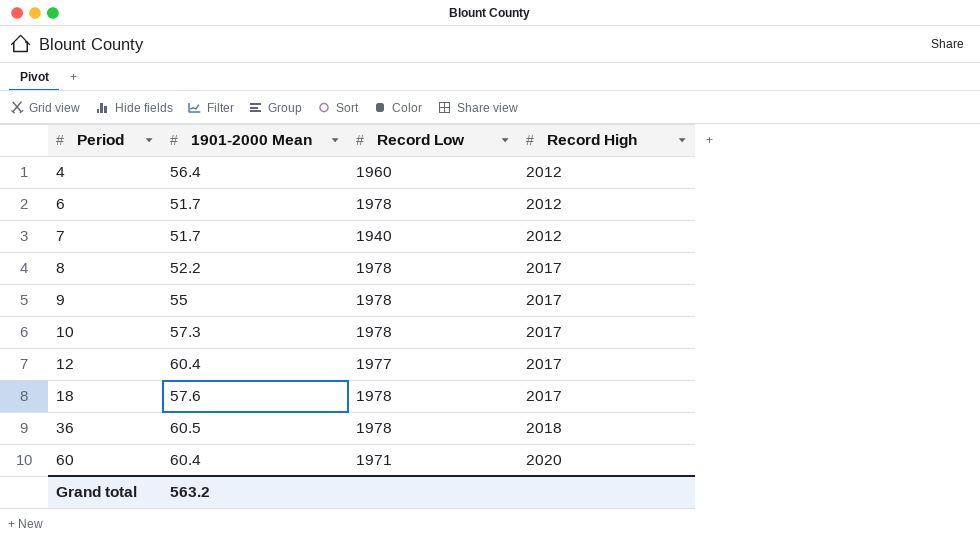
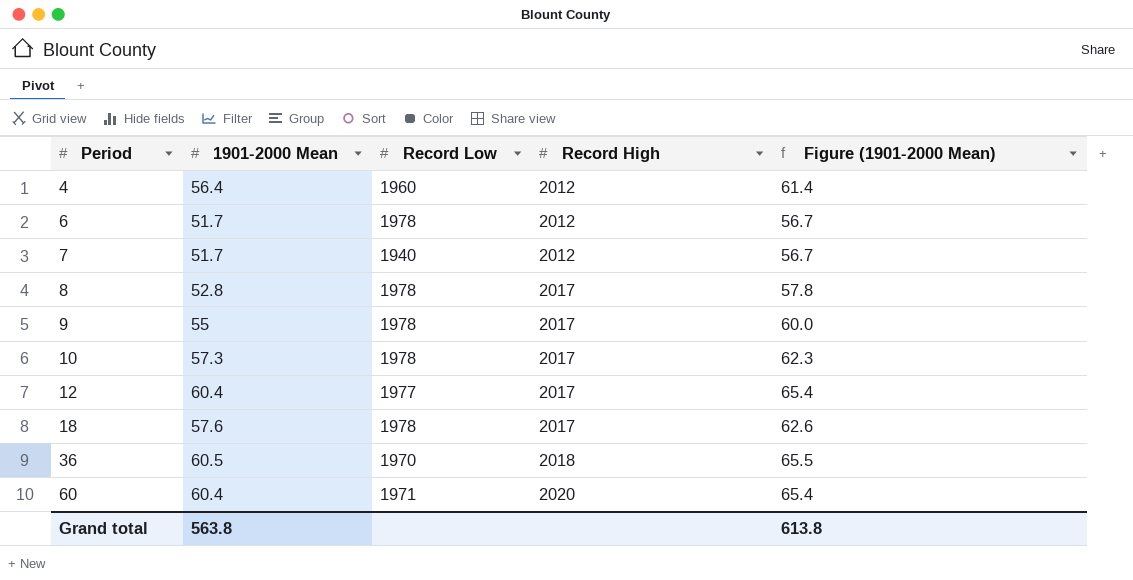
column Figure (1901-2000 Mean) | formula: none -> [1901-2000 Mean] + 5
8 | 1901-2000 Mean: 52.2 -> 52.8
36 | Record Low: 1978 -> 1970
Grand total | 1901-2000 Mean: 563.2 -> 563.8

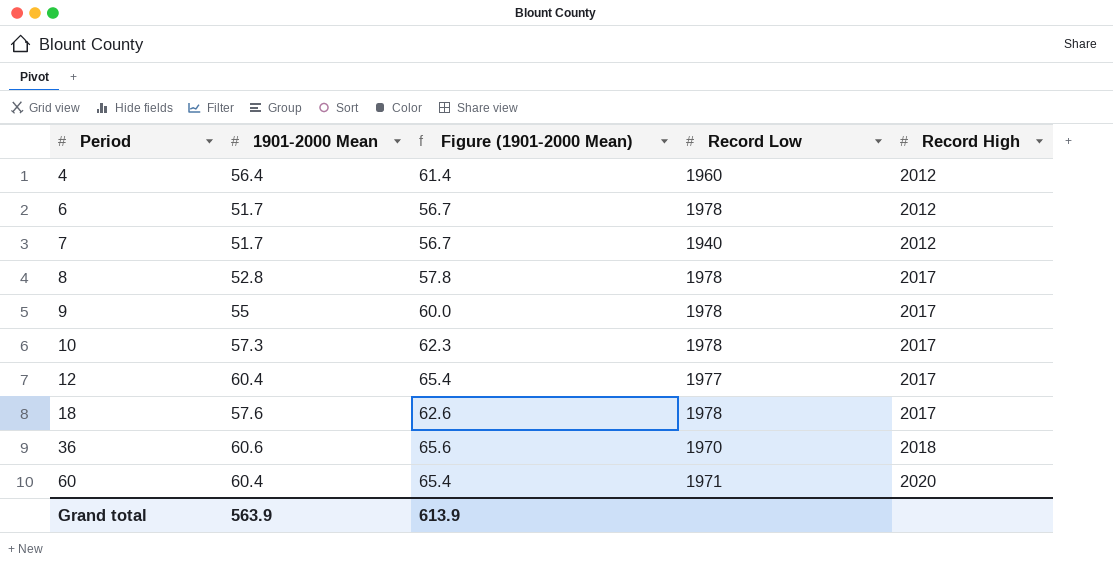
column Figure (1901-2000 Mean) | position: 5 -> 3
36 | 1901-2000 Mean: 60.5 -> 60.6
36 | Figure (1901-2000 Mean): 65.5 -> 65.6
Grand total | 1901-2000 Mean: 563.8 -> 563.9
Grand total | Figure (1901-2000 Mean): 613.8 -> 613.9

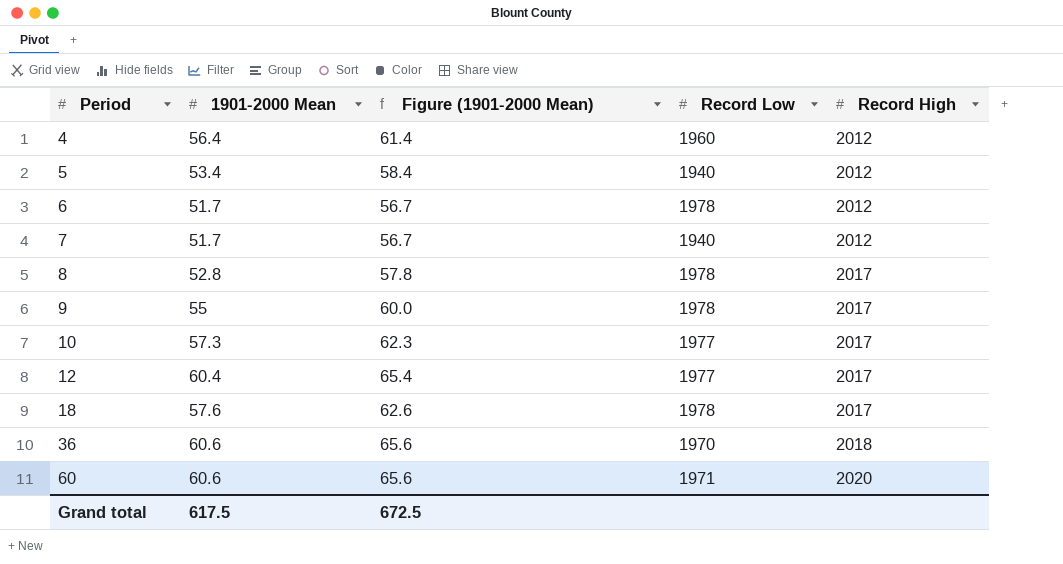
row 5: none -> 53.4 | 58.4 | 1940 | 2012
10 | Record Low: 1978 -> 1977
60 | 1901-2000 Mean: 60.4 -> 60.6
60 | Figure (1901-2000 Mean): 65.4 -> 65.6
Grand total | 1901-2000 Mean: 563.9 -> 617.5
Grand total | Figure (1901-2000 Mean): 613.9 -> 672.5

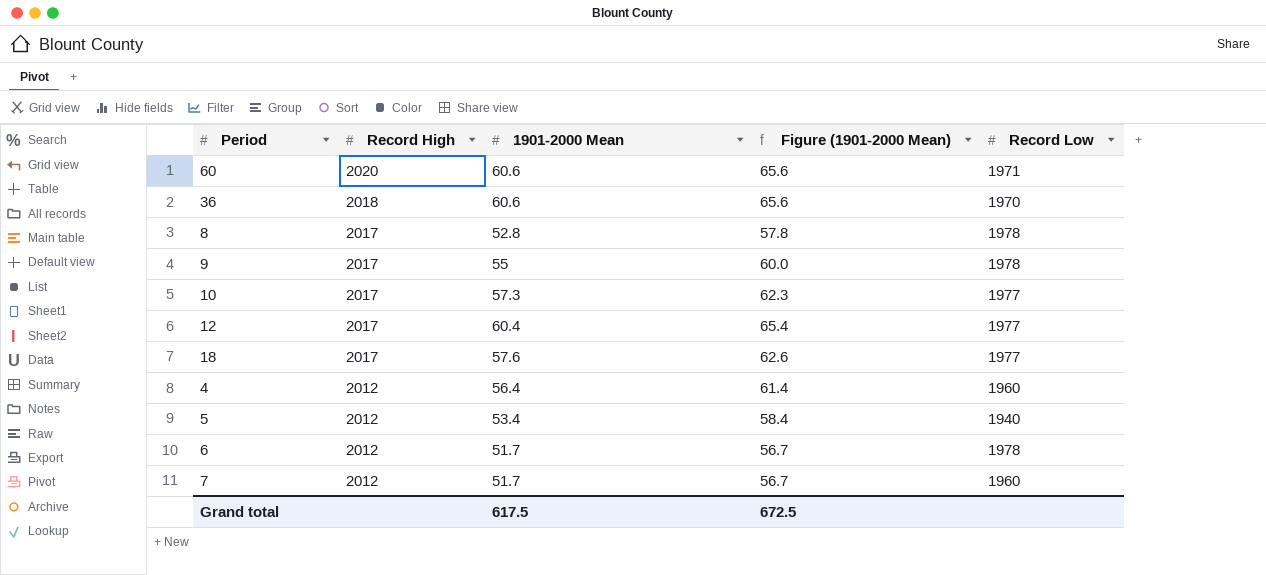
row order: Period ascending -> Record High descending
column Record High | position: 5 -> 2
18 | Record Low: 1978 -> 1977
7 | Record Low: 1940 -> 1960

